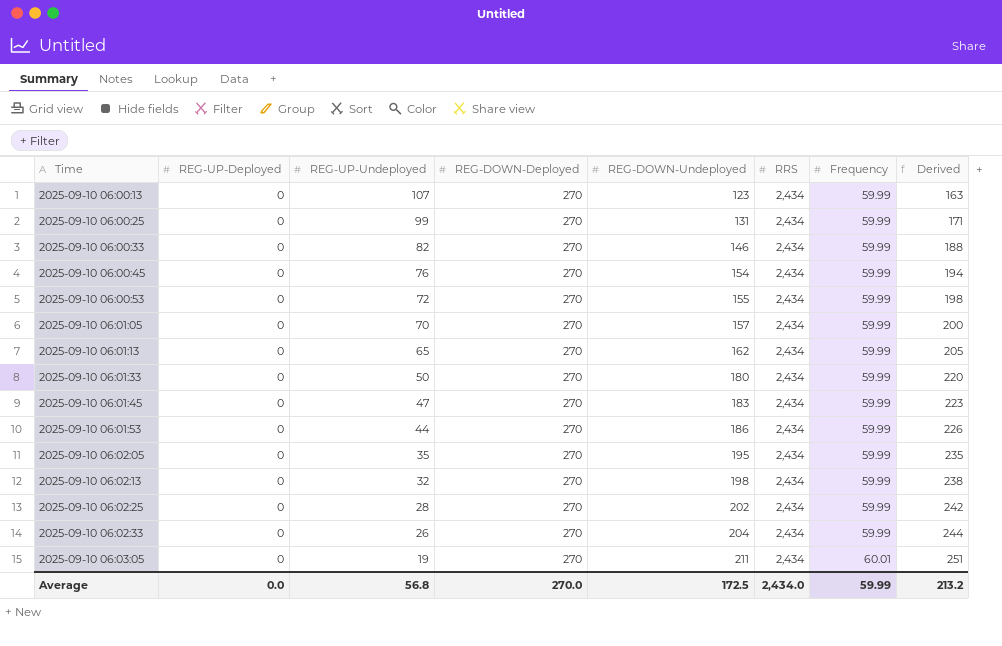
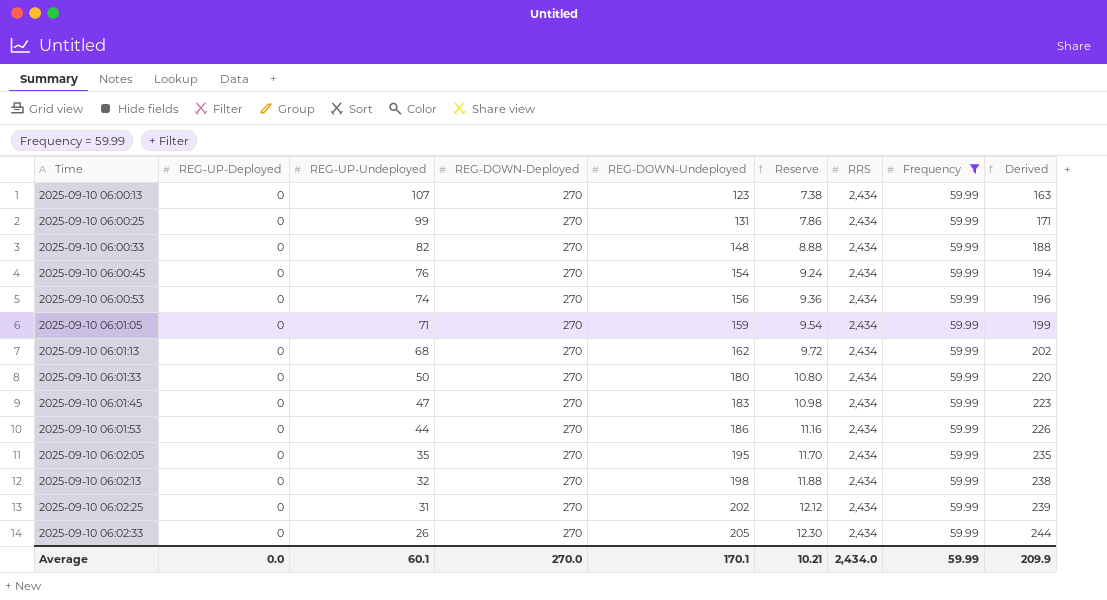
filter: none -> Frequency = 59.99
column Reserve | formula: none -> [REG-DOWN-Undeployed] * 0.06
2025-09-10 06:00:33 | REG-DOWN-Undeployed: 146 -> 148
2025-09-10 06:00:53 | REG-UP-Undeployed: 72 -> 74
2025-09-10 06:00:53 | REG-DOWN-Undeployed: 155 -> 156
2025-09-10 06:00:53 | Derived: 198 -> 196
2025-09-10 06:01:05 | REG-UP-Undeployed: 70 -> 71
2025-09-10 06:01:05 | REG-DOWN-Undeployed: 157 -> 159
2025-09-10 06:01:05 | Derived: 200 -> 199
2025-09-10 06:01:13 | REG-UP-Undeployed: 65 -> 68
2025-09-10 06:01:13 | Derived: 205 -> 202
2025-09-10 06:02:25 | REG-UP-Undeployed: 28 -> 31
2025-09-10 06:02:25 | Derived: 242 -> 239
2025-09-10 06:02:33 | REG-DOWN-Undeployed: 204 -> 205
Average | REG-UP-Undeployed: 56.8 -> 60.1
Average | REG-DOWN-Undeployed: 172.5 -> 170.1
Average | Derived: 213.2 -> 209.9

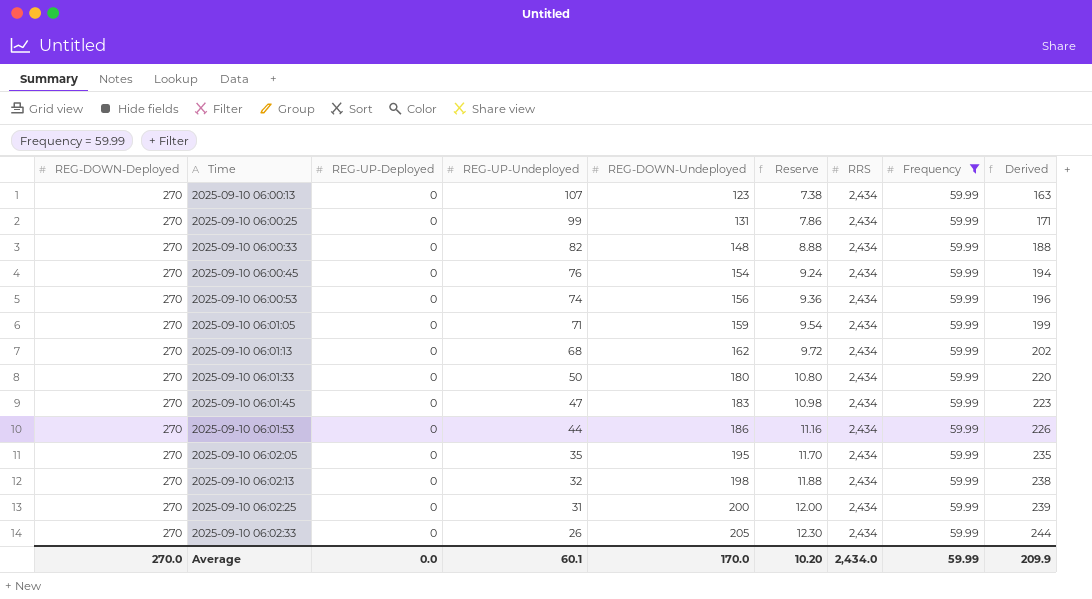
column REG-DOWN-Deployed | position: 4 -> 1
2025-09-10 06:02:25 | REG-DOWN-Undeployed: 202 -> 200
2025-09-10 06:02:25 | Reserve: 12.12 -> 12.00
Average | REG-DOWN-Undeployed: 170.1 -> 170.0
Average | Reserve: 10.21 -> 10.20

